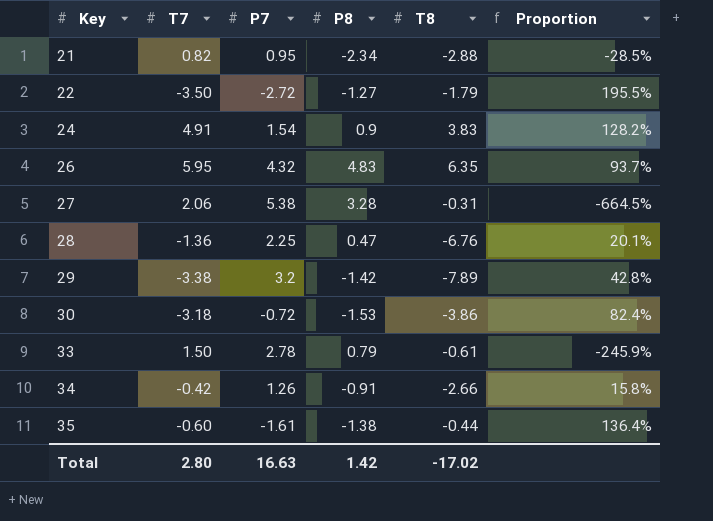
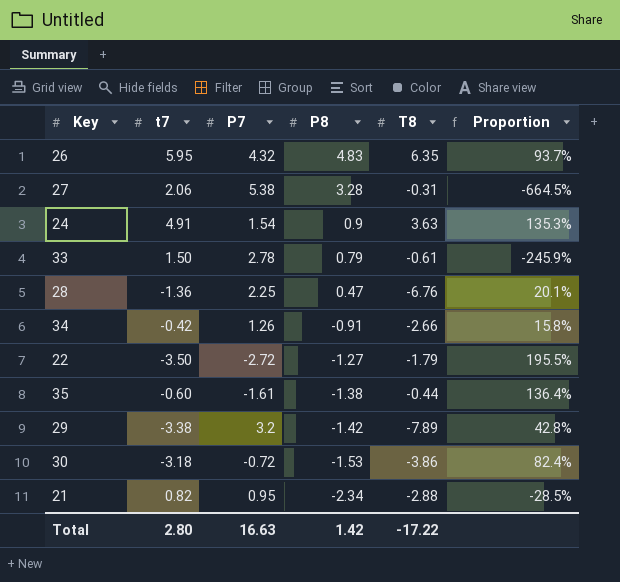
row order: Key ascending -> P8 descending
column name: T7 -> t7
24 | T8: 3.83 -> 3.63
24 | Proportion: 128.2% -> 135.3%
Total | T8: -17.02 -> -17.22

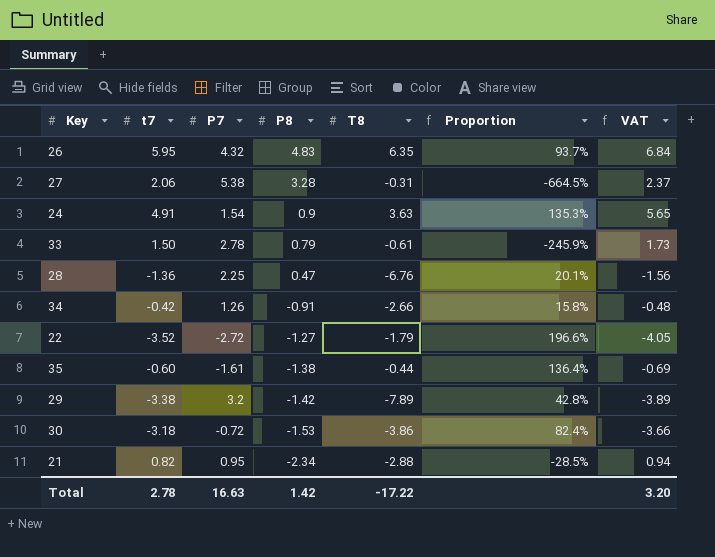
column VAT | formula: none -> [t7] * 1.15
22 | t7: -3.50 -> -3.52
22 | Proportion: 195.5% -> 196.6%
Total | t7: 2.80 -> 2.78

